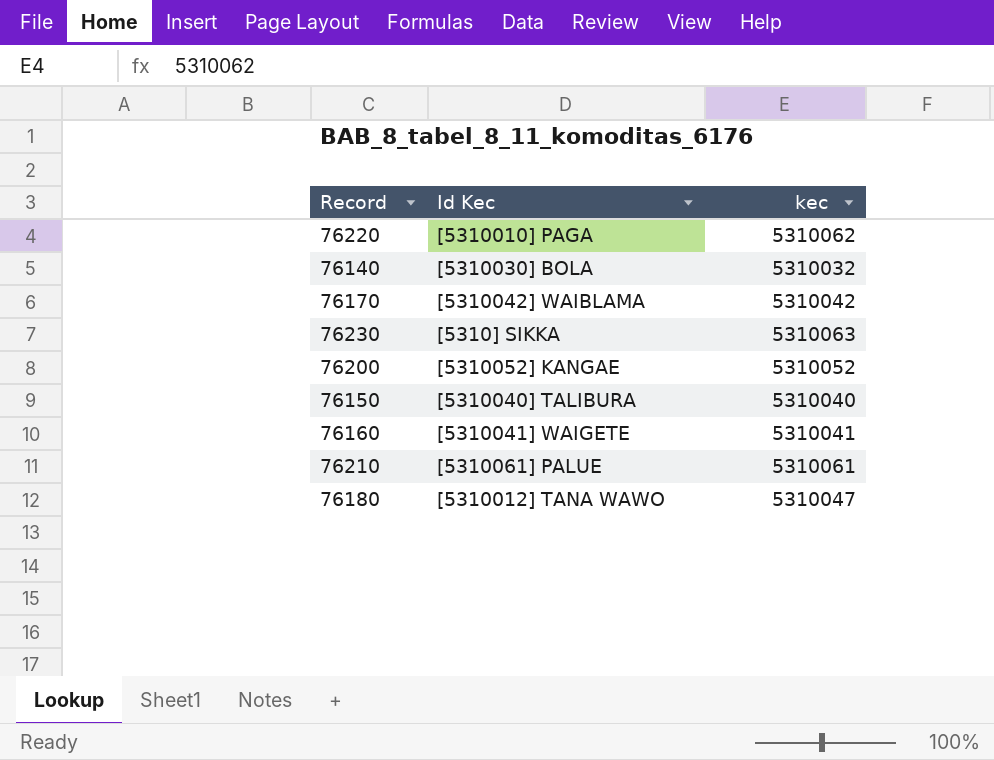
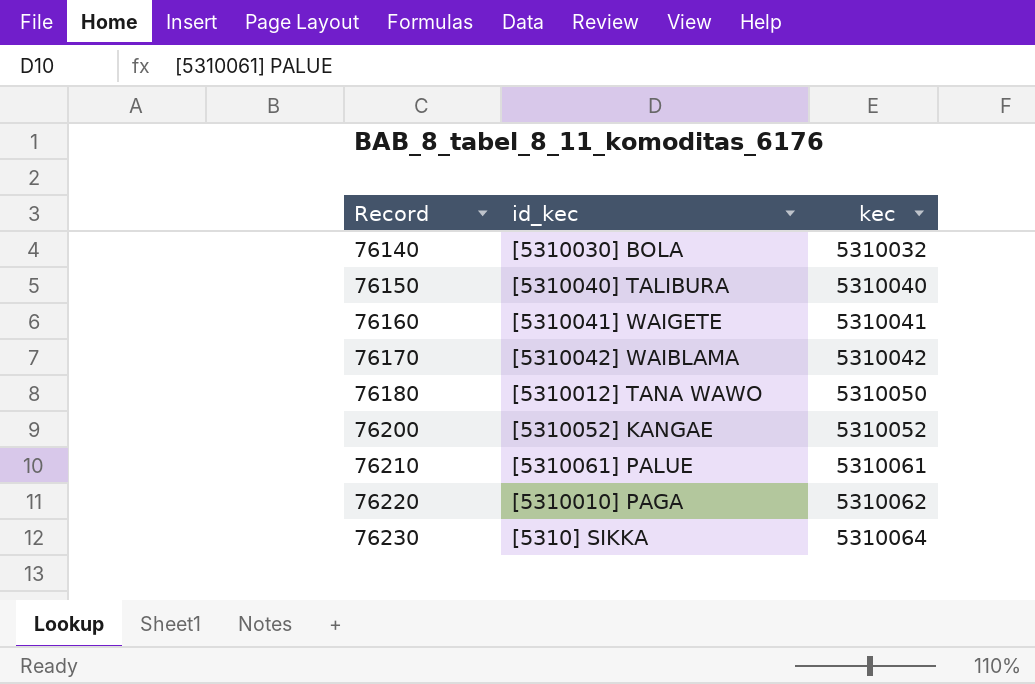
row order: none -> Record ascending
column name: Id Kec -> id_kec
76180 | kec: 5310047 -> 5310050
76230 | kec: 5310063 -> 5310064

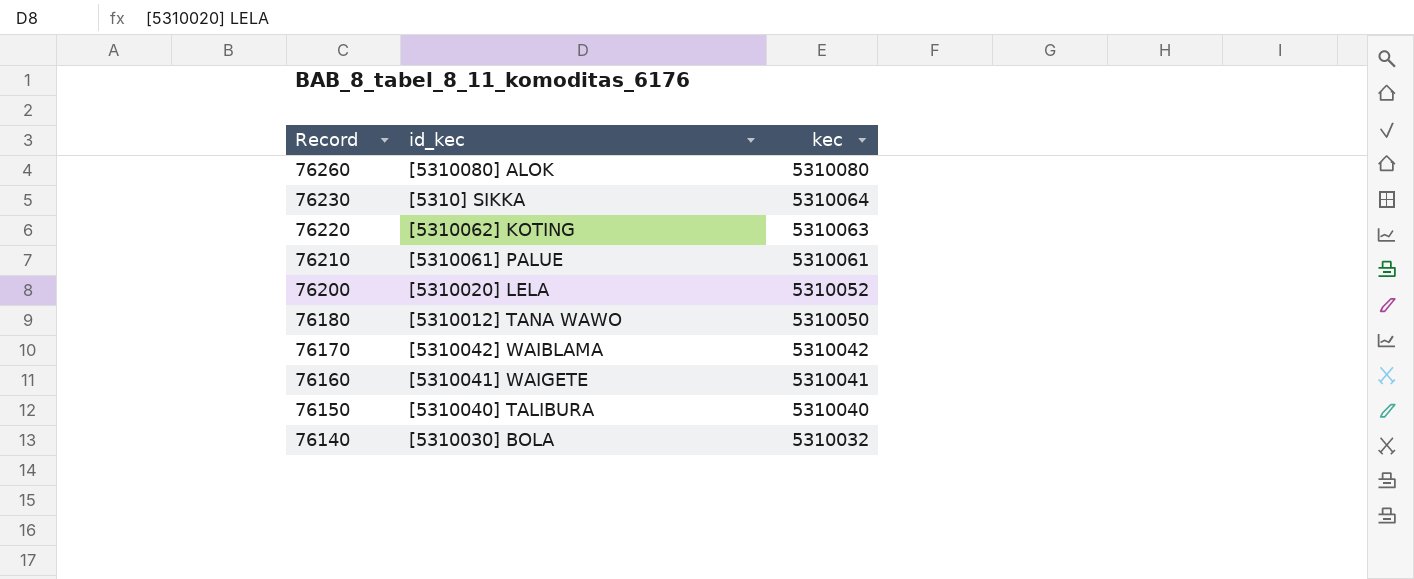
row order: Record ascending -> Record descending
row 76260: none -> [5310080] ALOK | 5310080
76220 | id_kec: [5310010] PAGA -> [5310062] KOTING
76220 | kec: 5310062 -> 5310063
76200 | id_kec: [5310052] KANGAE -> [5310020] LELA

